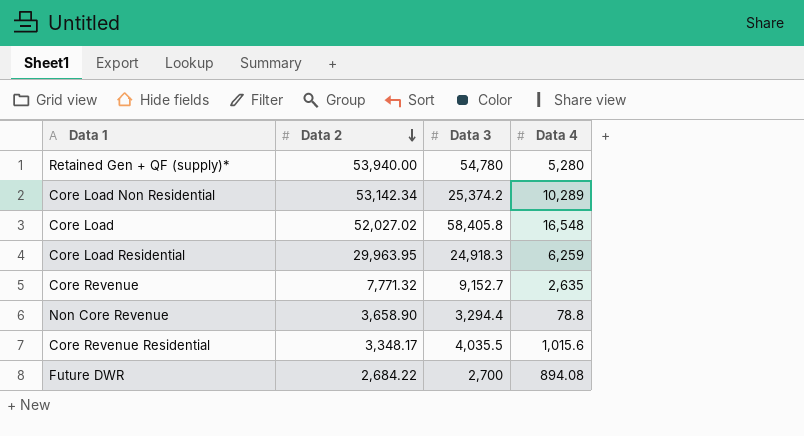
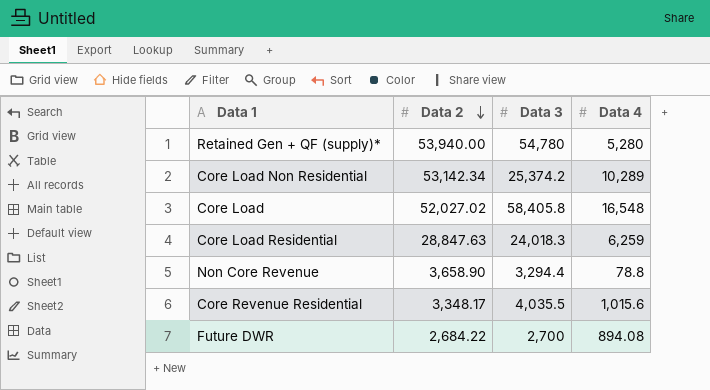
row Core Revenue: 7,771.32 | 9,152.7 | 2,635 -> none
Core Load Residential | Data 2: 29,963.95 -> 28,847.63
Core Load Residential | Data 3: 24,918.3 -> 24,018.3

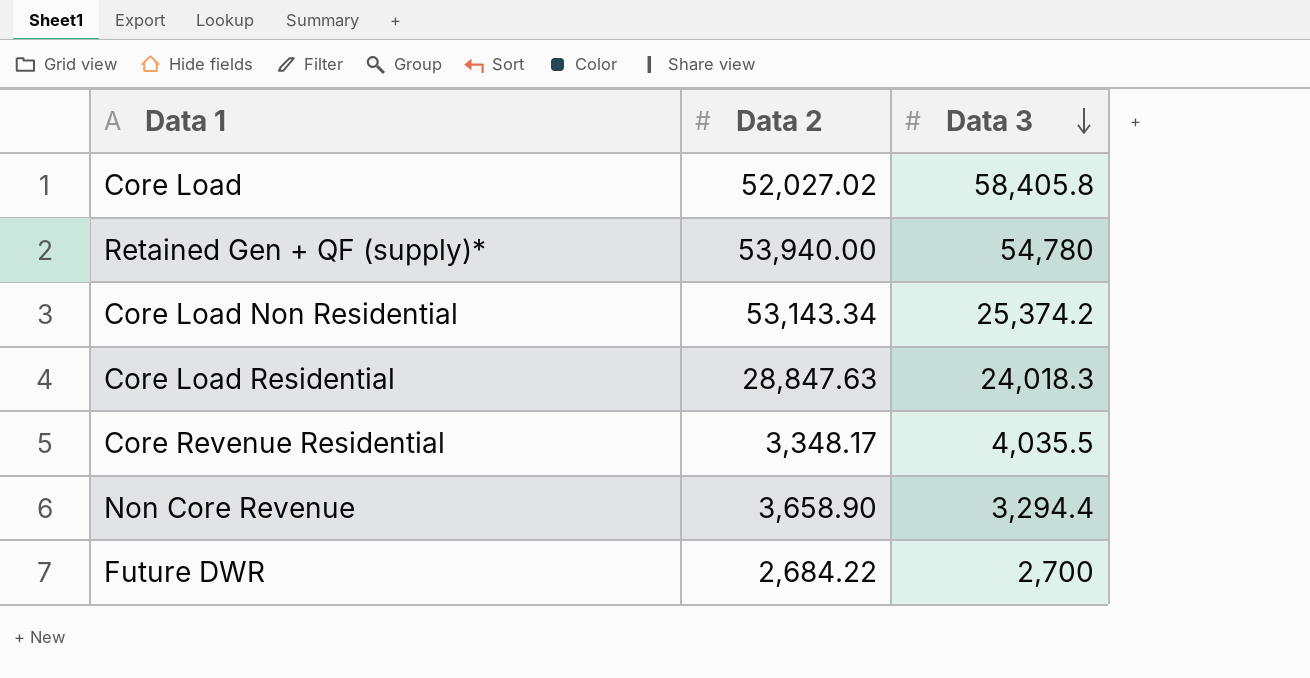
row order: Data 2 descending -> Data 3 descending
column Data 4 | position: 4 -> none
Core Load Non Residential | Data 2: 53,142.34 -> 53,143.34

